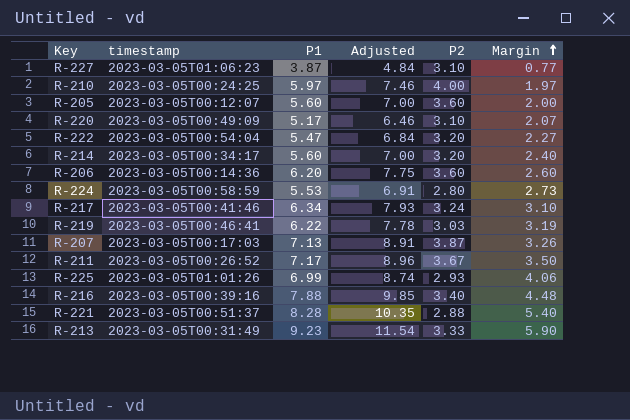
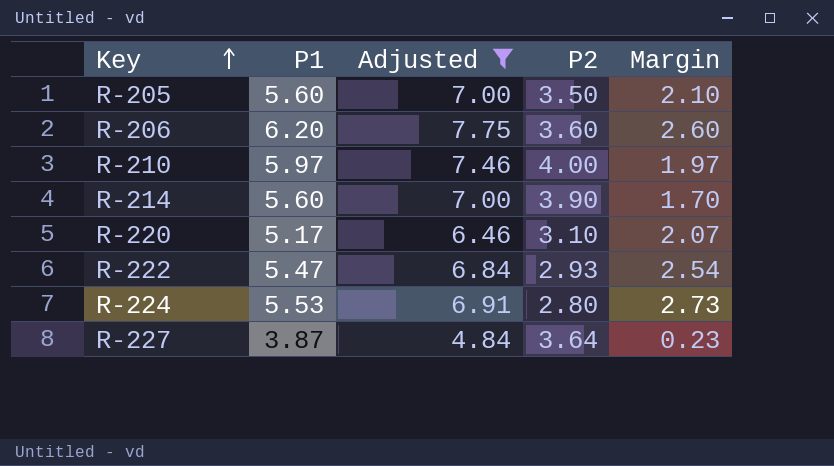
filter: none -> Adjusted <= 7.75
row order: Margin ascending -> Key ascending
column timestamp | position: 2 -> none
R-205 | P2: 3.60 -> 3.50
R-205 | Margin: 2.00 -> 2.10
R-214 | P2: 3.20 -> 3.90
R-214 | Margin: 2.40 -> 1.70
R-222 | P2: 3.20 -> 2.93
R-222 | Margin: 2.27 -> 2.54
R-227 | P2: 3.10 -> 3.64
R-227 | Margin: 0.77 -> 0.23

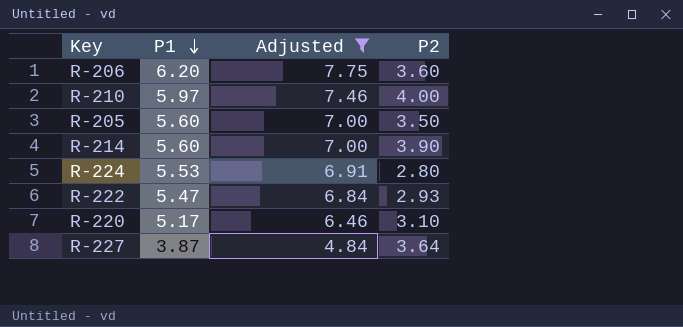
row order: Key ascending -> P1 descending
column Margin | formula: [P1] - [P2] -> none

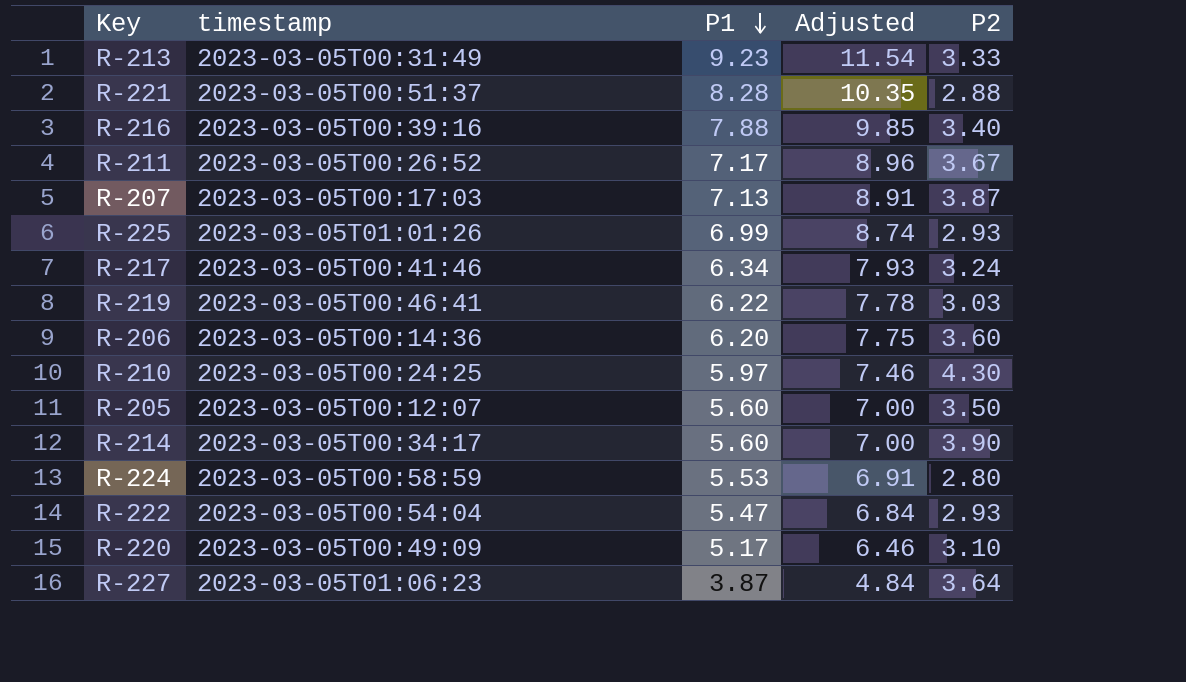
filter: Adjusted <= 7.75 -> none
column timestamp | position: none -> 2
R-210 | P2: 4.00 -> 4.30

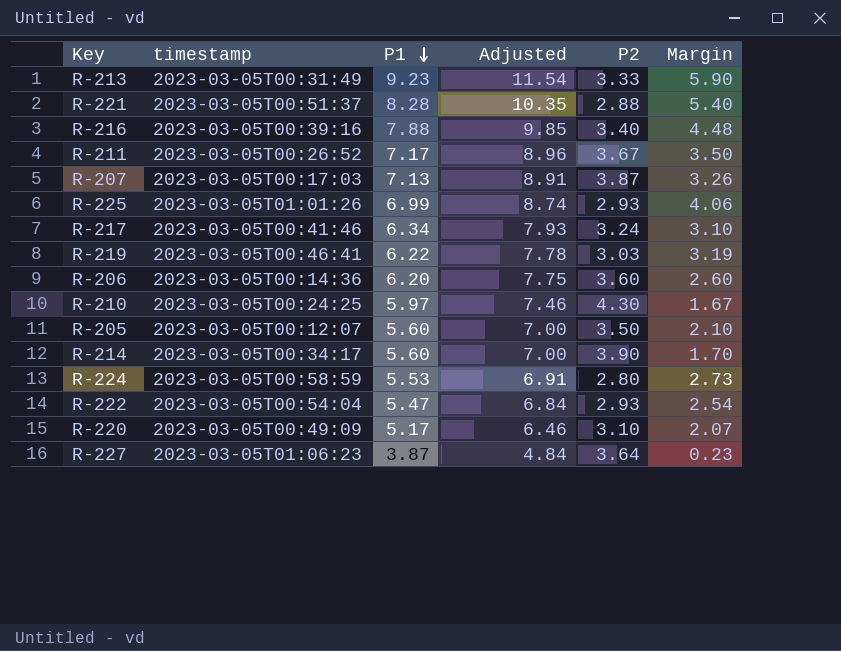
column Margin | formula: none -> [P1] - [P2]

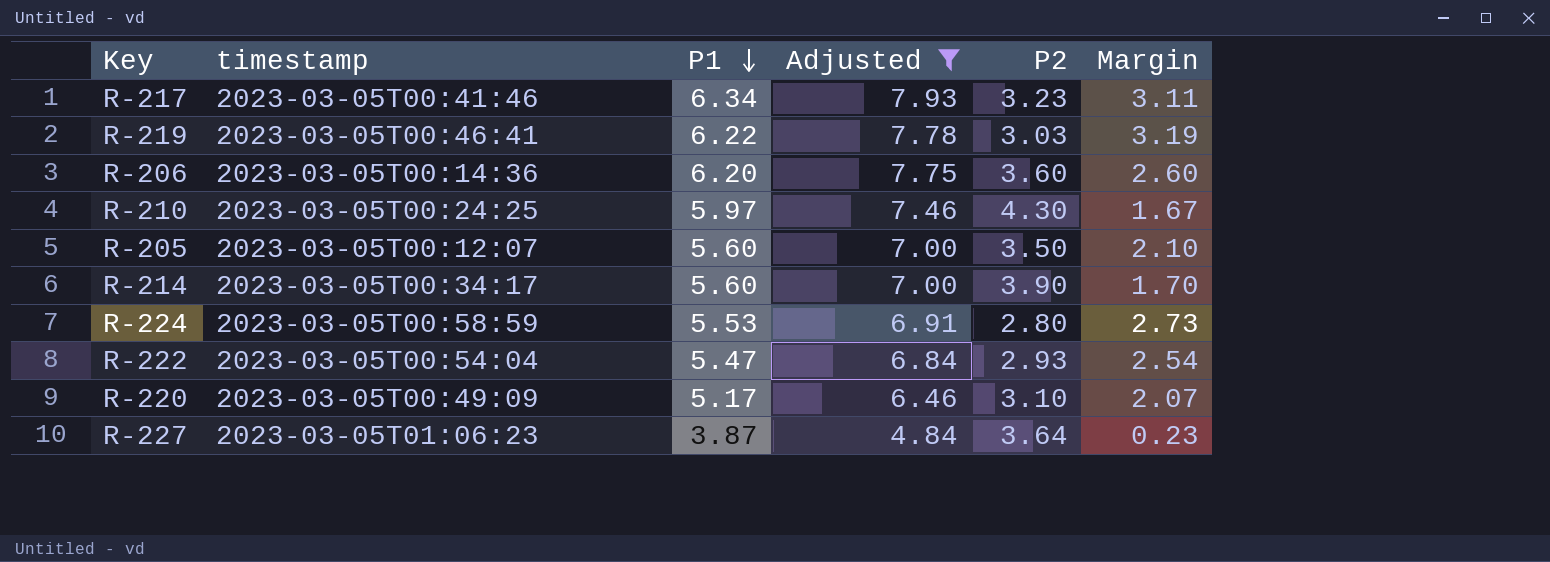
filter: none -> Adjusted <= 7.93
R-217 | P2: 3.24 -> 3.23
R-217 | Margin: 3.10 -> 3.11

